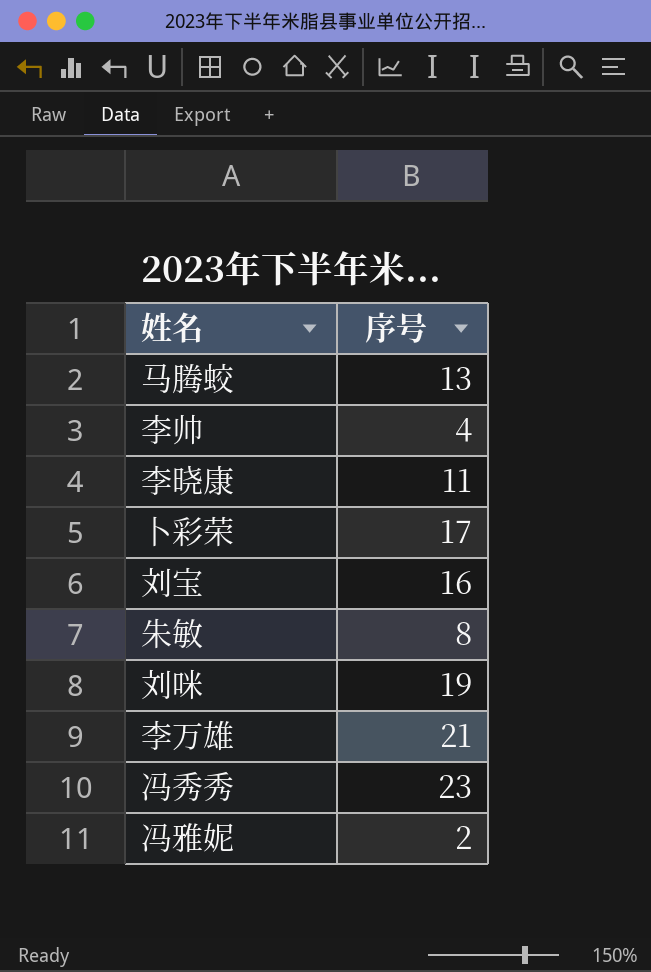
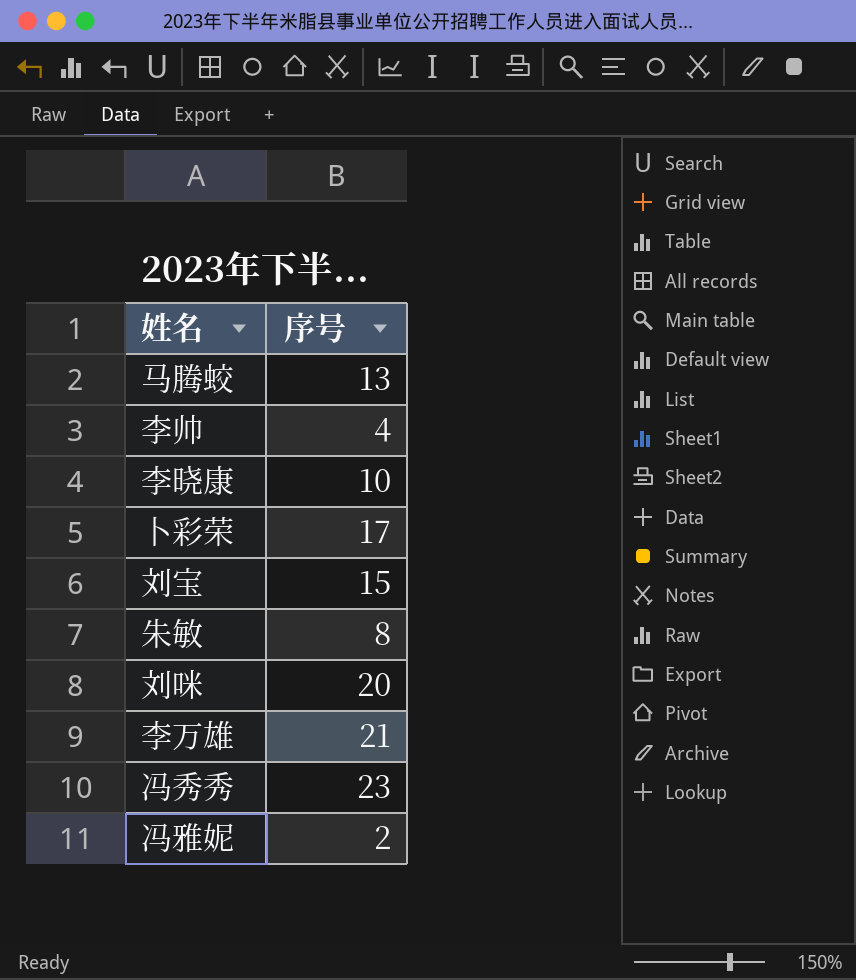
李晓康 | 序号: 11 -> 10
刘宝 | 序号: 16 -> 15
刘咪 | 序号: 19 -> 20

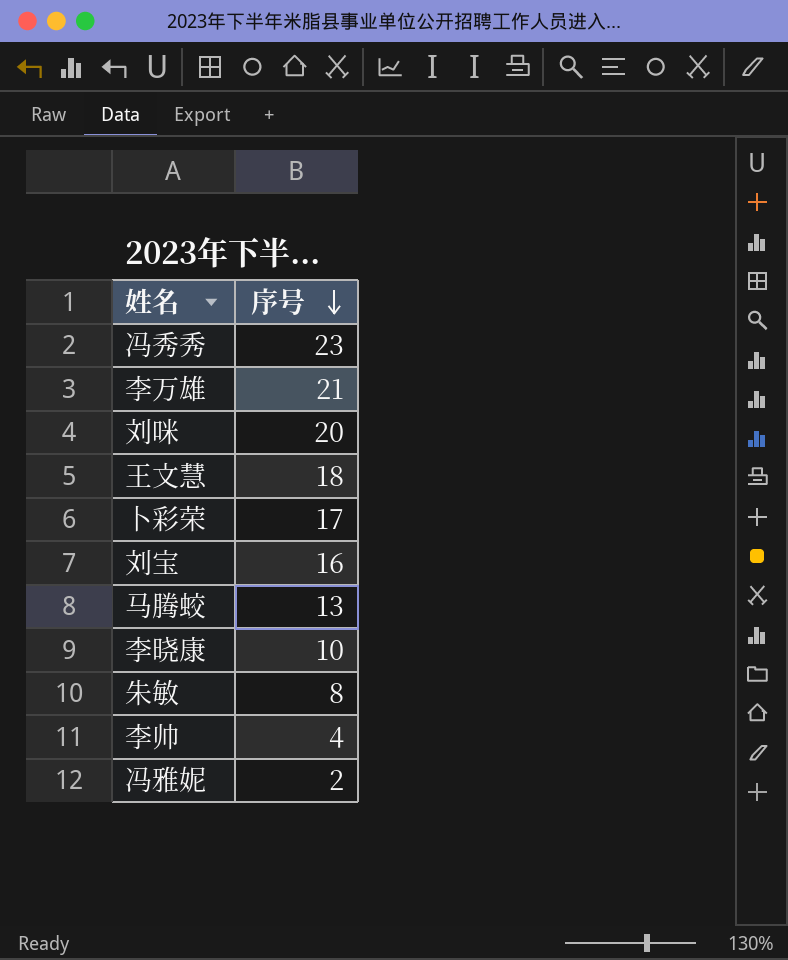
row order: none -> 序号 descending
row 王文慧: none -> 18
刘宝 | 序号: 15 -> 16

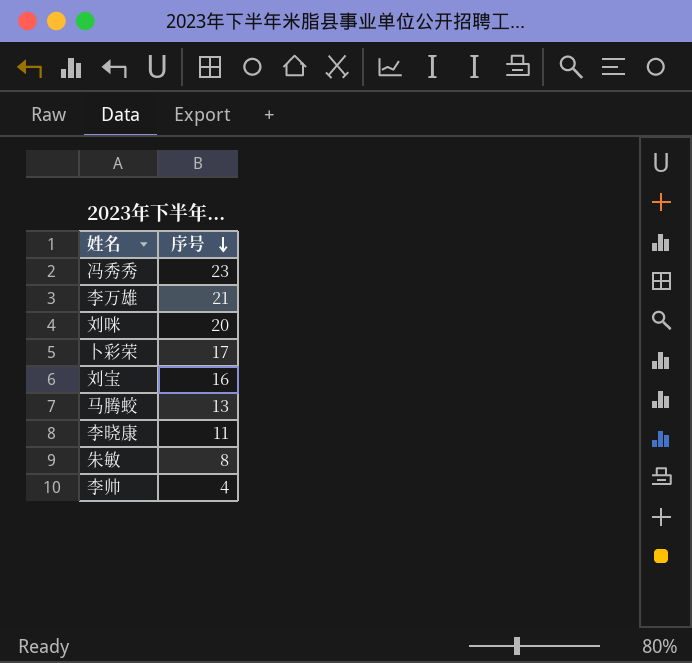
row 王文慧: 18 -> none
row 冯雅妮: 2 -> none
李晓康 | 序号: 10 -> 11

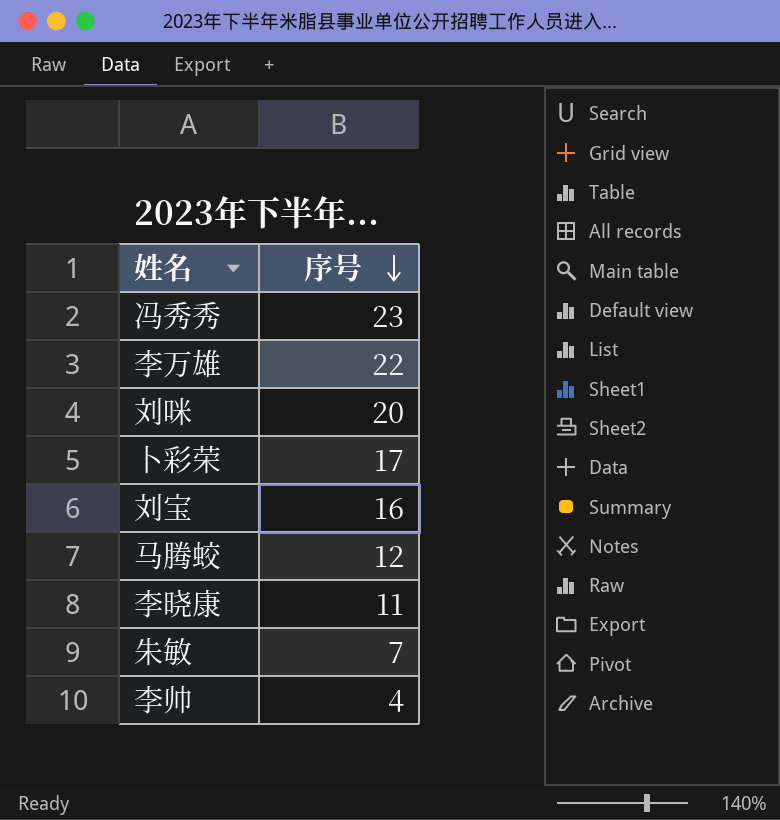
李万雄 | 序号: 21 -> 22
马腾蛟 | 序号: 13 -> 12
朱敏 | 序号: 8 -> 7

